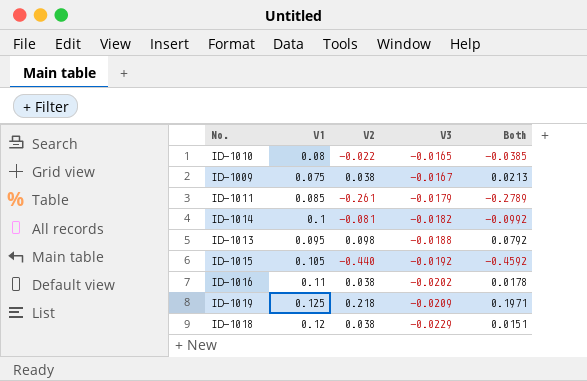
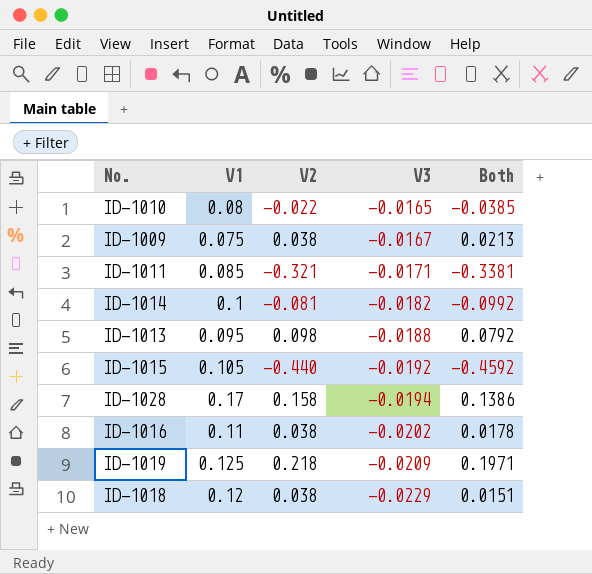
ID-1011 | V2: -0.261 -> -0.321
ID-1011 | V3: -0.0179 -> -0.0171
ID-1011 | Both: -0.2789 -> -0.3381
row ID-1028: none -> 0.17 | 0.158 | -0.0194 | 0.1386

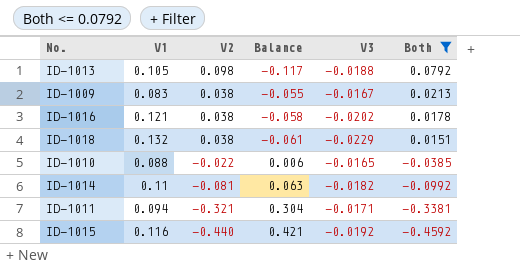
filter: none -> Both <= 0.0792
row order: V3 descending -> V2 descending
column Balance | formula: none -> [V3] - [V2]
ID-1013 | V1: 0.095 -> 0.105
ID-1009 | V1: 0.075 -> 0.083
ID-1016 | V1: 0.11 -> 0.121
ID-1018 | V1: 0.12 -> 0.132
ID-1010 | V1: 0.08 -> 0.088
ID-1014 | V1: 0.1 -> 0.11
ID-1011 | V1: 0.085 -> 0.094
ID-1015 | V1: 0.105 -> 0.116

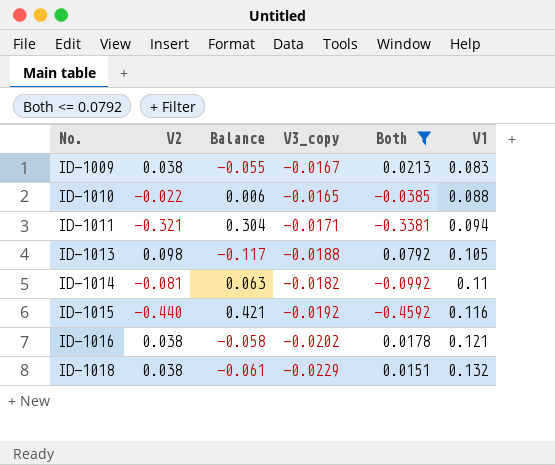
row order: V2 descending -> No. ascending
column name: V3 -> V3_copy
column V1 | position: 2 -> 6

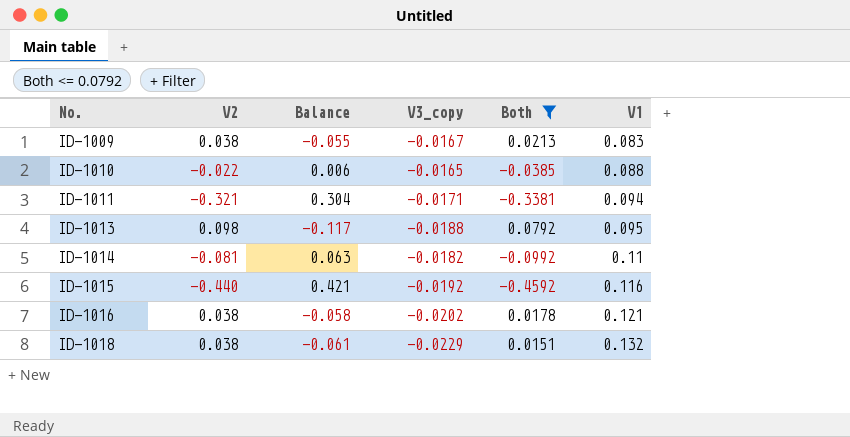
ID-1013 | V1: 0.105 -> 0.095

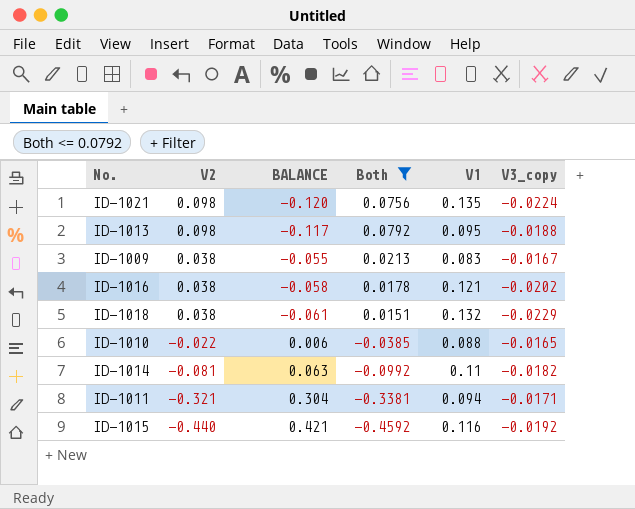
row order: No. ascending -> V2 descending
column name: Balance -> BALANCE
column V3_copy | position: 4 -> 6
row ID-1021: none -> 0.098 | -0.120 | 0.0756 | 0.135 | -0.0224

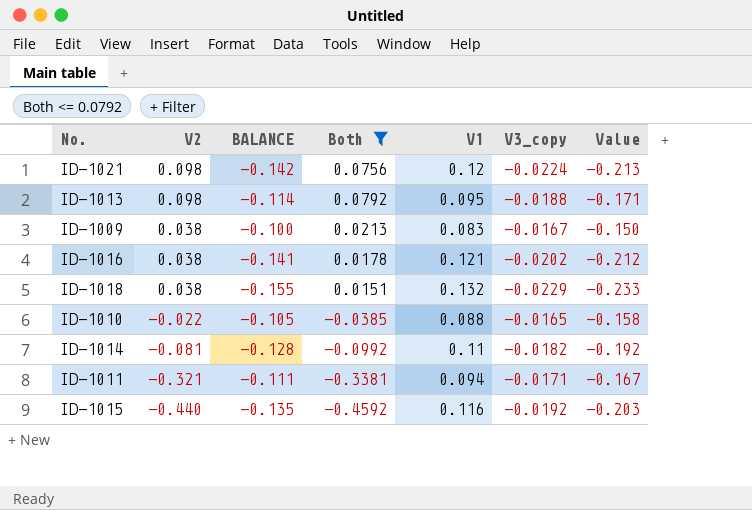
column BALANCE | formula: [V3_copy] - [V2] -> [V3_copy] - [V1]
column Value | formula: none -> [BALANCE] * 1.5
ID-1021 | V1: 0.135 -> 0.12

